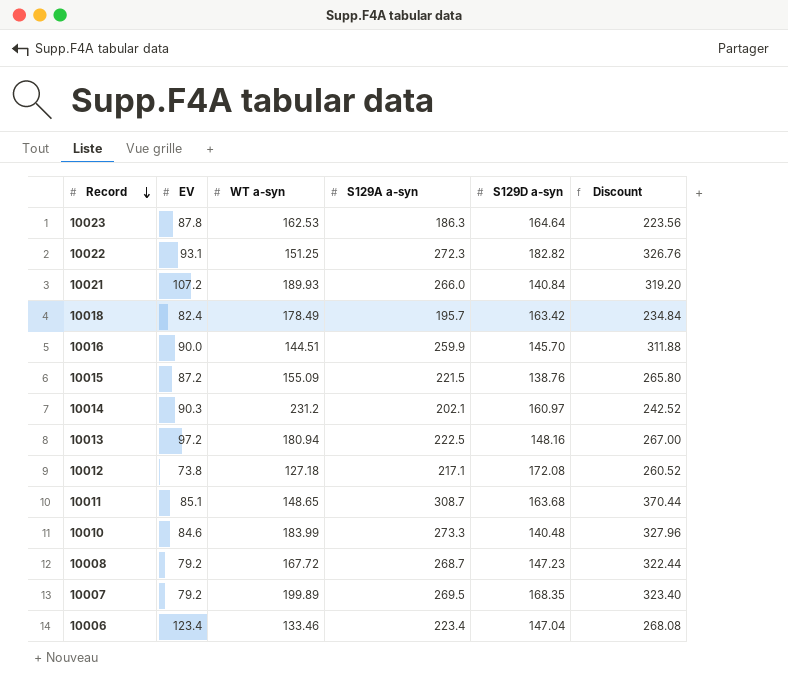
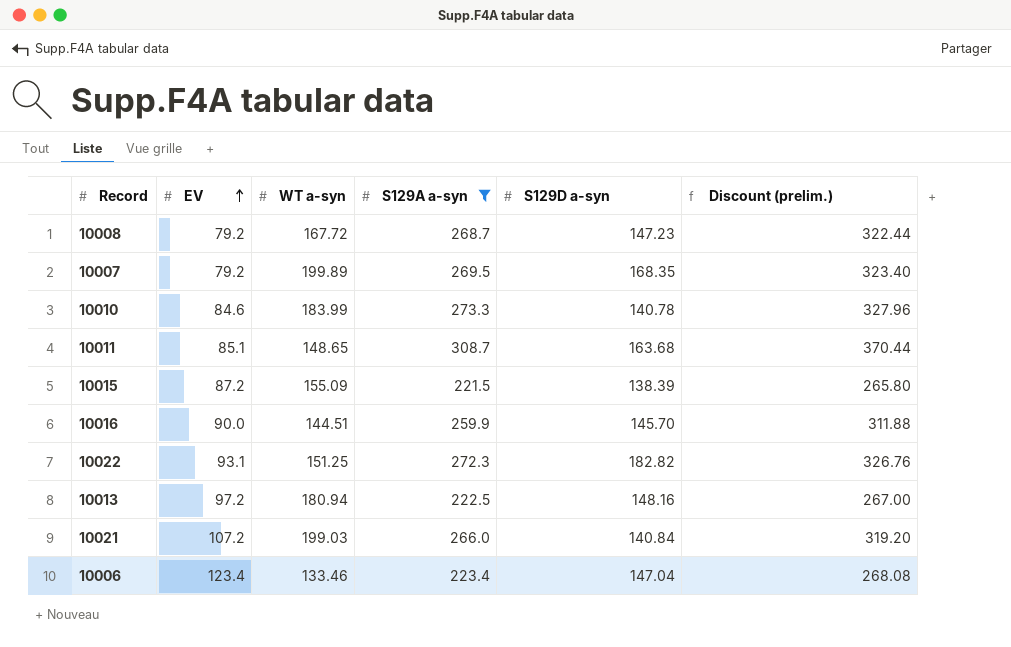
filter: none -> S129A a-syn >= 221.5
row order: Record descending -> EV ascending
column name: Discount -> Discount (prelim.)
10010 | S129D a-syn: 140.48 -> 140.78
10015 | S129D a-syn: 138.76 -> 138.39
10021 | WT a-syn: 189.93 -> 199.03

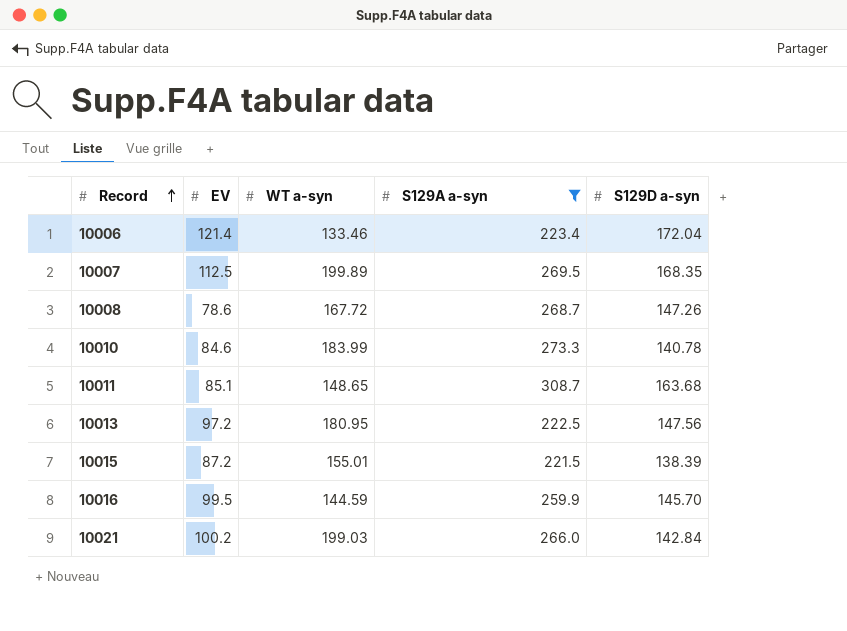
row order: EV ascending -> Record ascending
column Discount (prelim.) | formula: [S129A a-syn] * 1.2 -> none
row 10022: 93.1 | 151.25 | 272.3 | 182.82 | 326.76 -> none
10006 | EV: 123.4 -> 121.4
10006 | S129D a-syn: 147.04 -> 172.04
10007 | EV: 79.2 -> 112.5
10008 | EV: 79.2 -> 78.6
10008 | S129D a-syn: 147.23 -> 147.26
10013 | WT a-syn: 180.94 -> 180.95
10013 | S129D a-syn: 148.16 -> 147.56
10015 | WT a-syn: 155.09 -> 155.01
10016 | EV: 90.0 -> 99.5
10016 | WT a-syn: 144.51 -> 144.59
10021 | EV: 107.2 -> 100.2
10021 | S129D a-syn: 140.84 -> 142.84

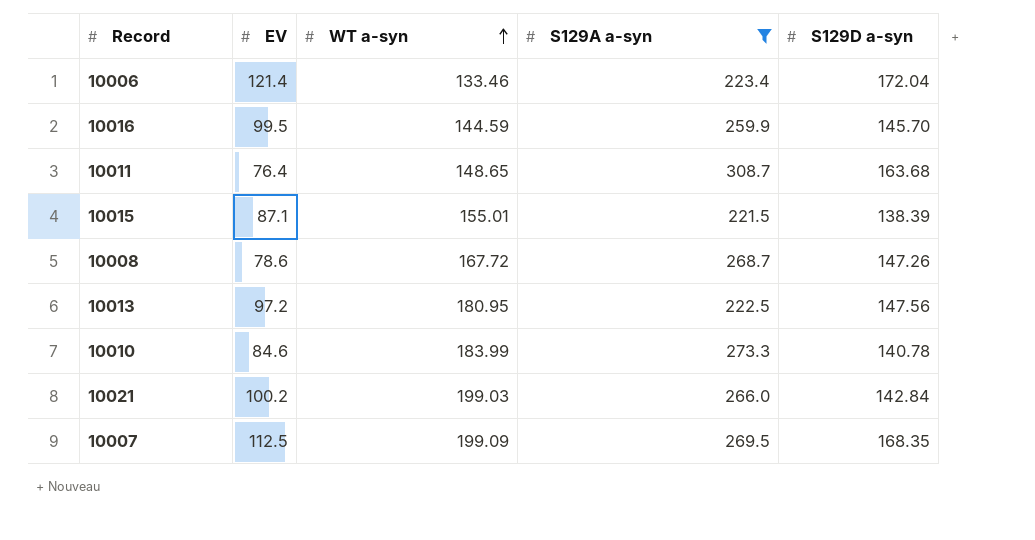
row order: Record ascending -> WT a-syn ascending
10011 | EV: 85.1 -> 76.4
10015 | EV: 87.2 -> 87.1
10007 | WT a-syn: 199.89 -> 199.09

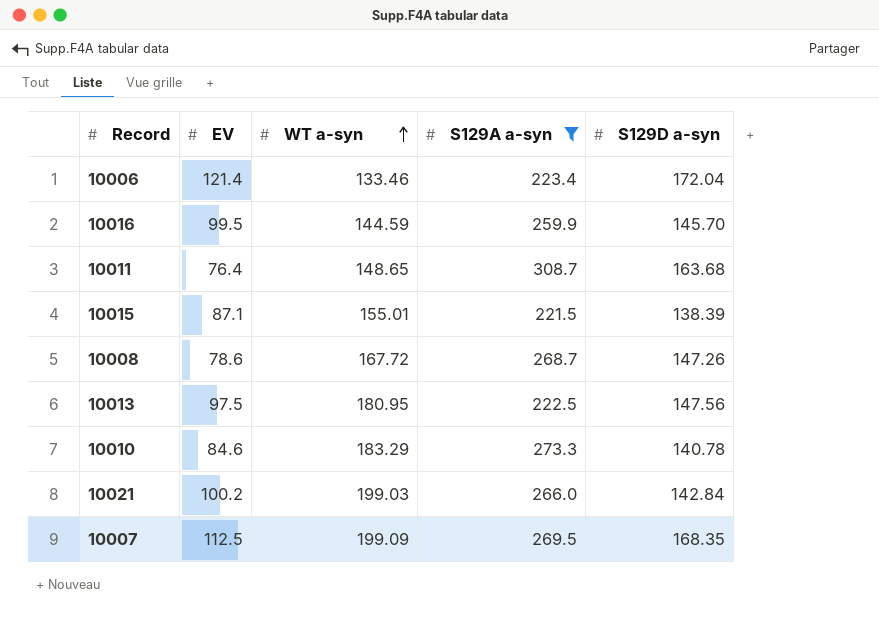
10013 | EV: 97.2 -> 97.5
10010 | WT a-syn: 183.99 -> 183.29

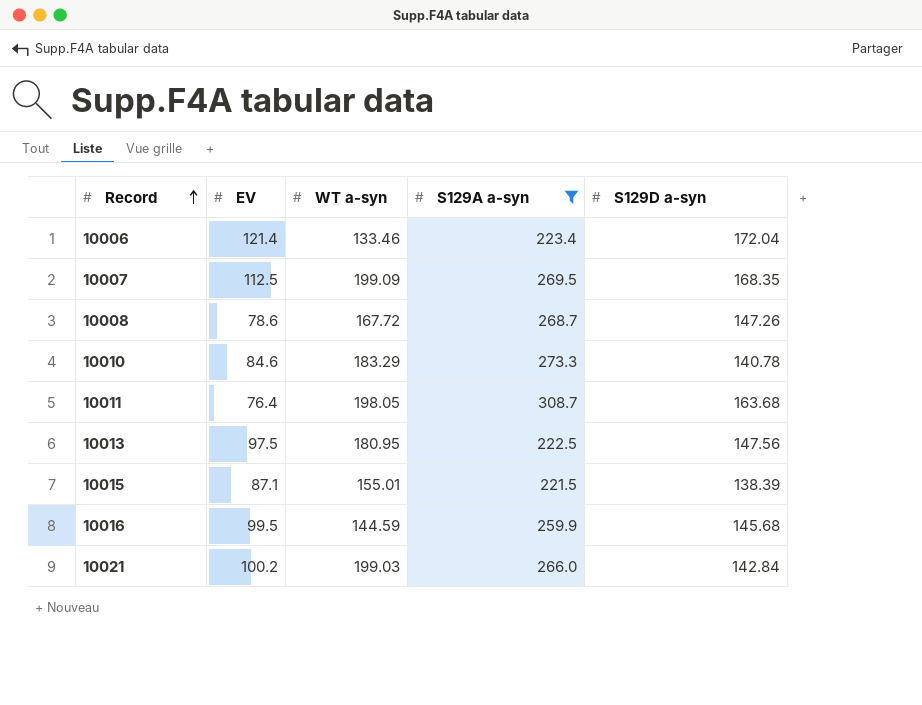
row order: WT a-syn ascending -> Record ascending
10011 | WT a-syn: 148.65 -> 198.05
10016 | S129D a-syn: 145.70 -> 145.68

